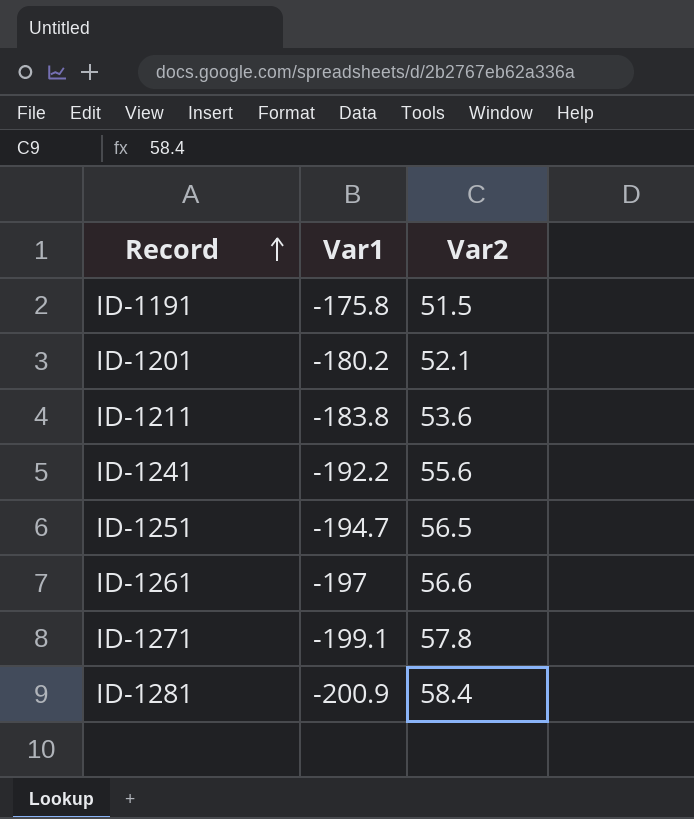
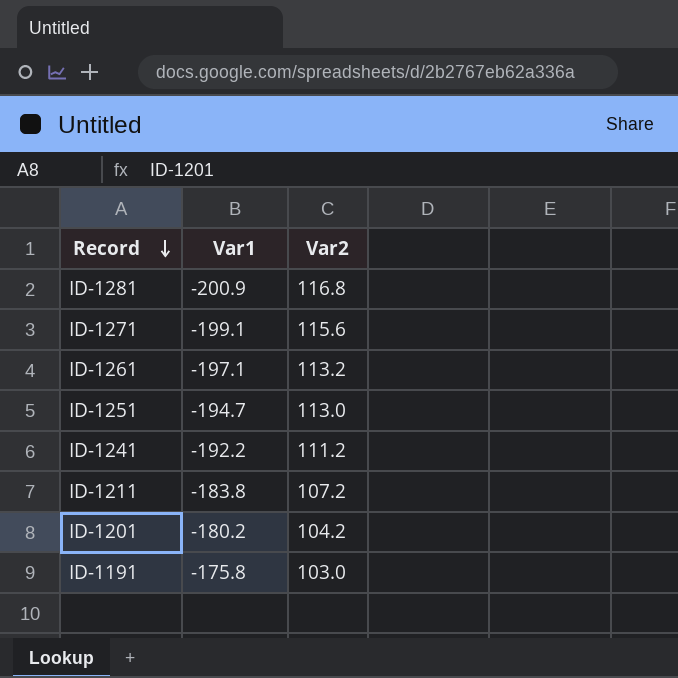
row order: Record ascending -> Record descending
ID-1281 | Var2: 58.4 -> 116.8
ID-1271 | Var2: 57.8 -> 115.6
ID-1261 | Var1: -197 -> -197.1
ID-1261 | Var2: 56.6 -> 113.2
ID-1251 | Var2: 56.5 -> 113.0
ID-1241 | Var2: 55.6 -> 111.2
ID-1211 | Var2: 53.6 -> 107.2
ID-1201 | Var2: 52.1 -> 104.2
ID-1191 | Var2: 51.5 -> 103.0

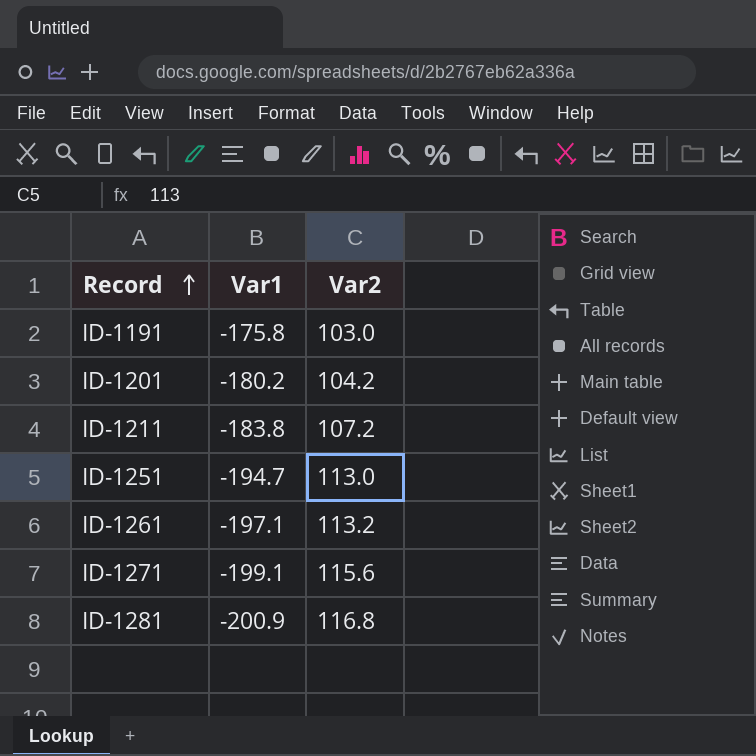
row order: Record descending -> Record ascending
row ID-1241: -192.2 | 111.2 -> none

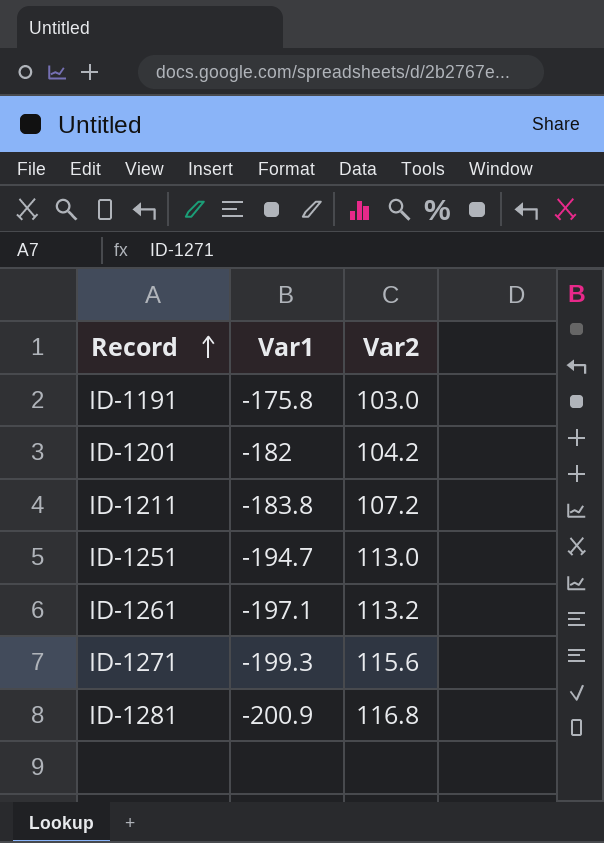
ID-1201 | Var1: -180.2 -> -182
ID-1271 | Var1: -199.1 -> -199.3

